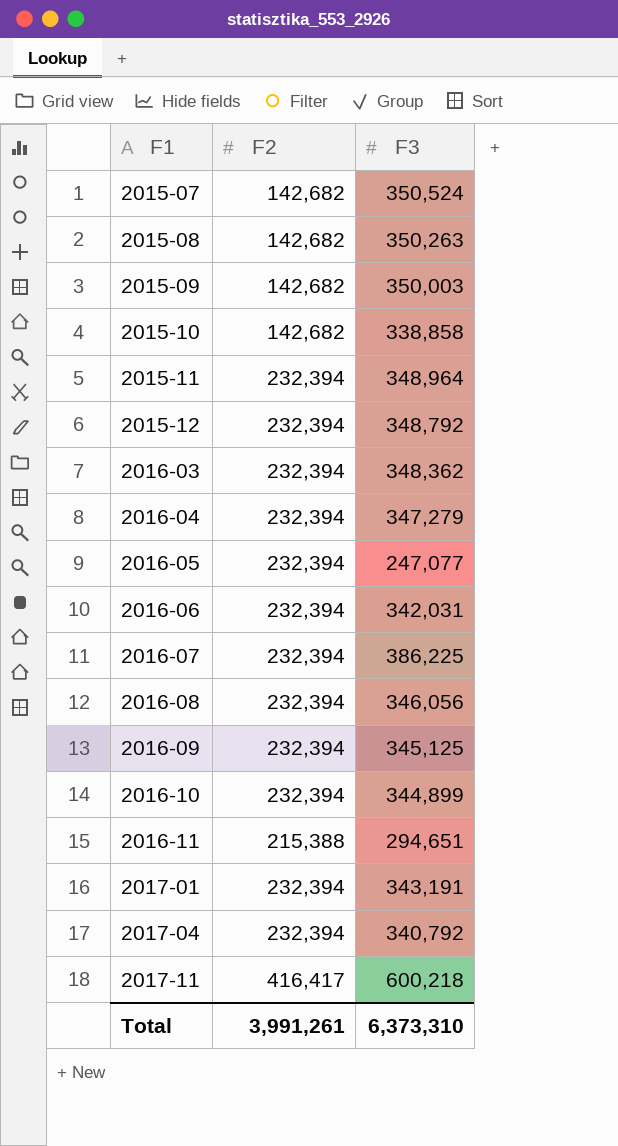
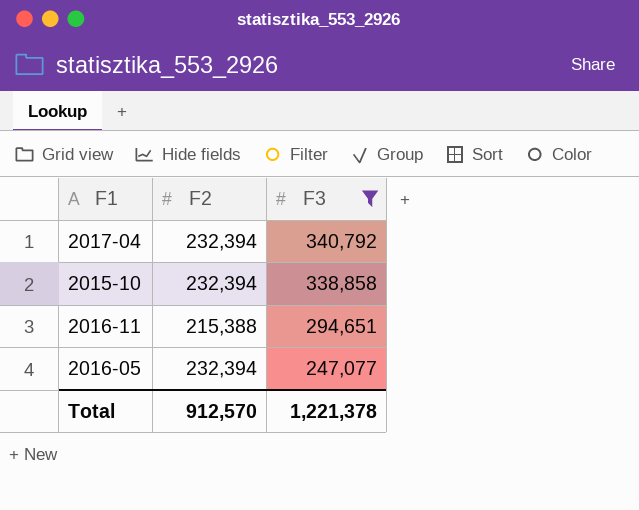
filter: none -> F3 <= 340,792
row order: F1 ascending -> F3 descending
2015-10 | F2: 142,682 -> 232,394
Total | F2: 3,991,261 -> 912,570
Total | F3: 6,373,310 -> 1,221,378

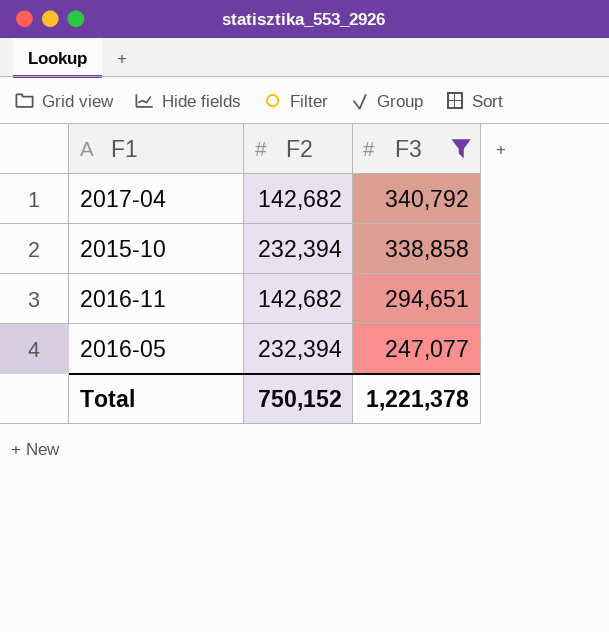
2017-04 | F2: 232,394 -> 142,682
2016-11 | F2: 215,388 -> 142,682
Total | F2: 912,570 -> 750,152

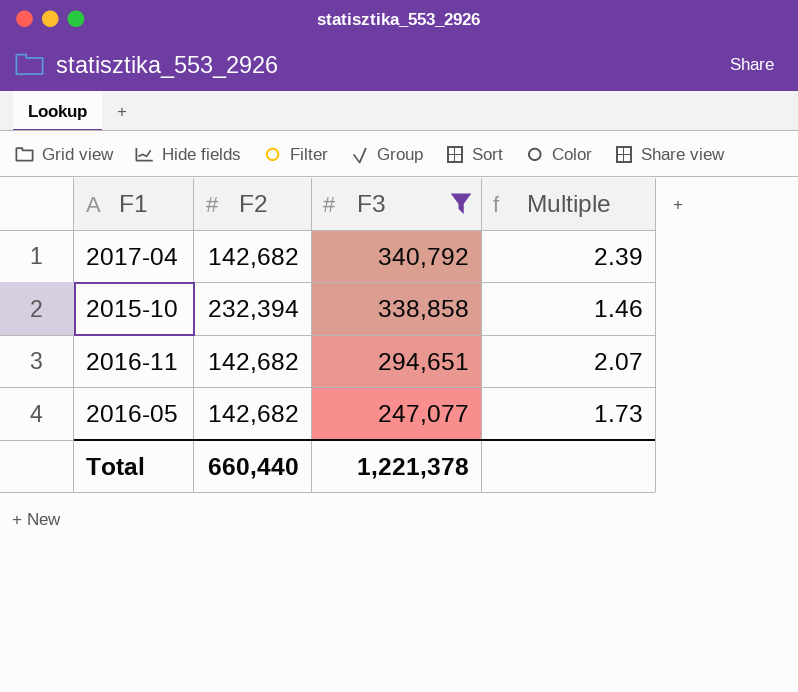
column Multiple | formula: none -> [F3] / [F2]
2016-05 | F2: 232,394 -> 142,682
Total | F2: 750,152 -> 660,440

